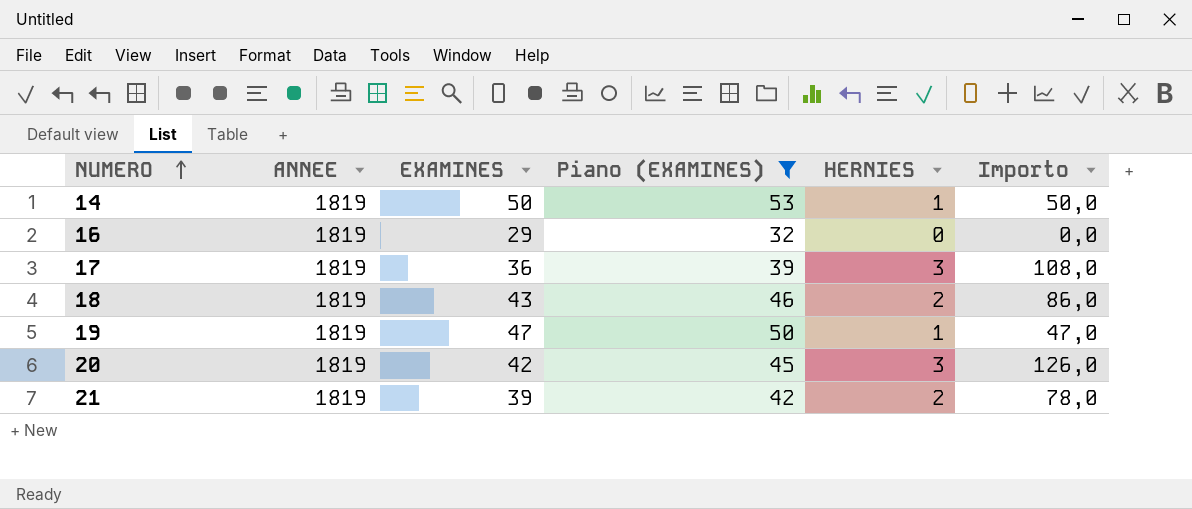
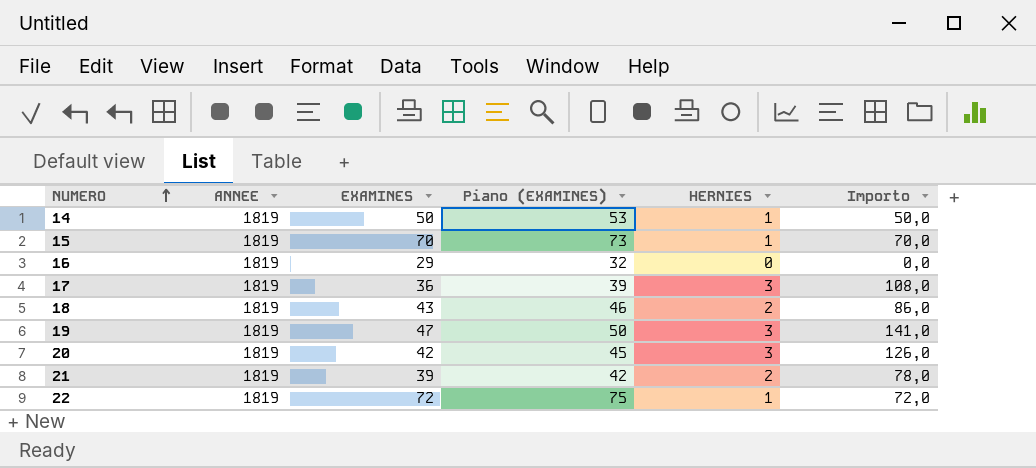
filter: Piano (EXAMINES) <= 53 -> none
19 | HERNIES: 1 -> 3
19 | Importo: 47,0 -> 141,0

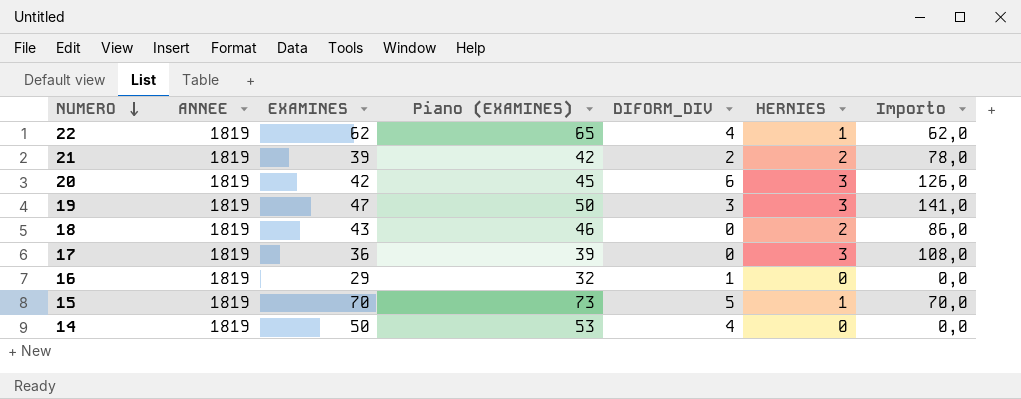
row order: NUMERO ascending -> NUMERO descending
column DIFORM_DIV | position: none -> 5
22 | EXAMINES: 72 -> 62
22 | Piano (EXAMINES): 75 -> 65
22 | Importo: 72,0 -> 62,0
14 | HERNIES: 1 -> 0
14 | Importo: 50,0 -> 0,0

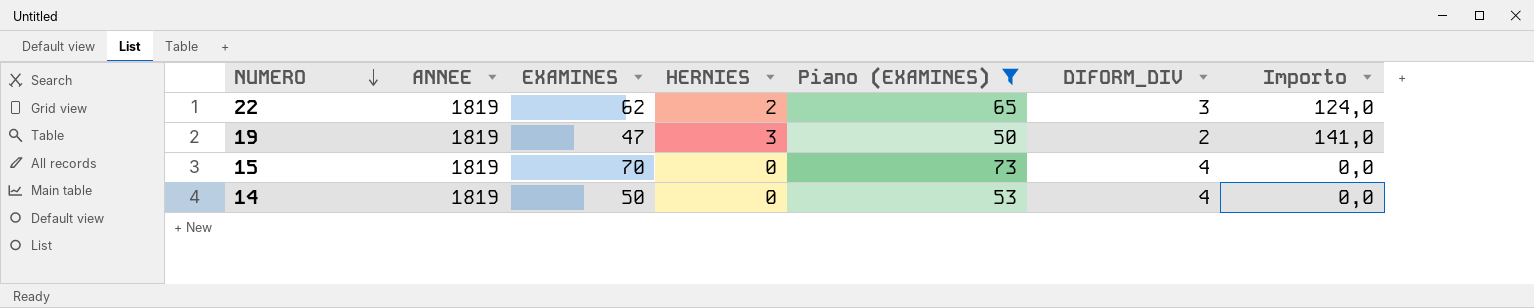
filter: none -> Piano (EXAMINES) >= 50
column HERNIES | position: 6 -> 4
22 | HERNIES: 1 -> 2
22 | DIFORM_DIV: 4 -> 3
22 | Importo: 62,0 -> 124,0
19 | DIFORM_DIV: 3 -> 2
15 | HERNIES: 1 -> 0
15 | DIFORM_DIV: 5 -> 4
15 | Importo: 70,0 -> 0,0

